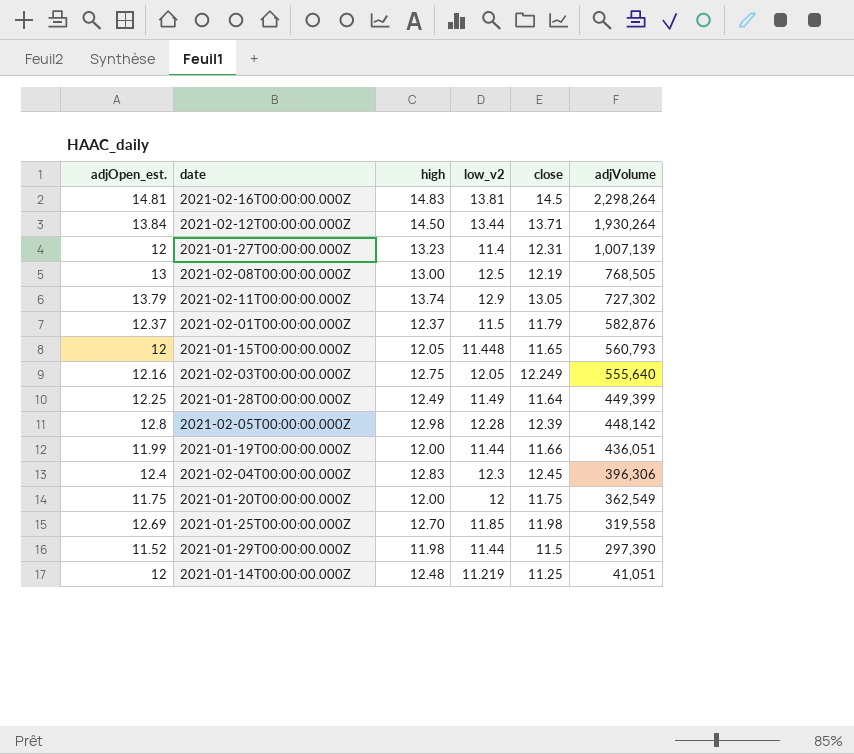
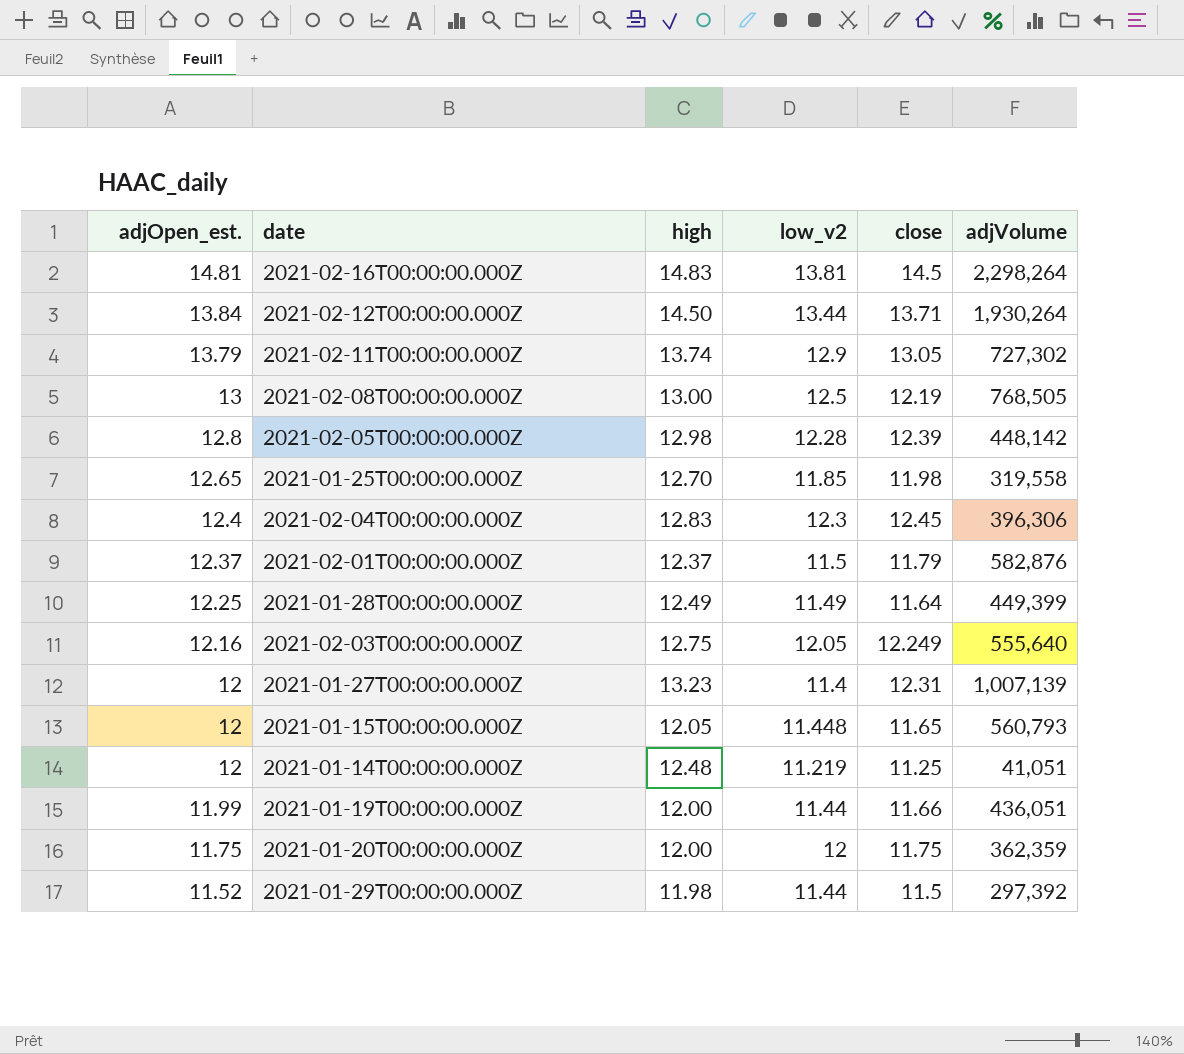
row order: adjVolume descending -> adjOpen_est. descending
2021-01-25T00:00:00.000Z | adjOpen_est.: 12.69 -> 12.65
2021-01-20T00:00:00.000Z | adjVolume: 362,549 -> 362,359
2021-01-29T00:00:00.000Z | adjVolume: 297,390 -> 297,392

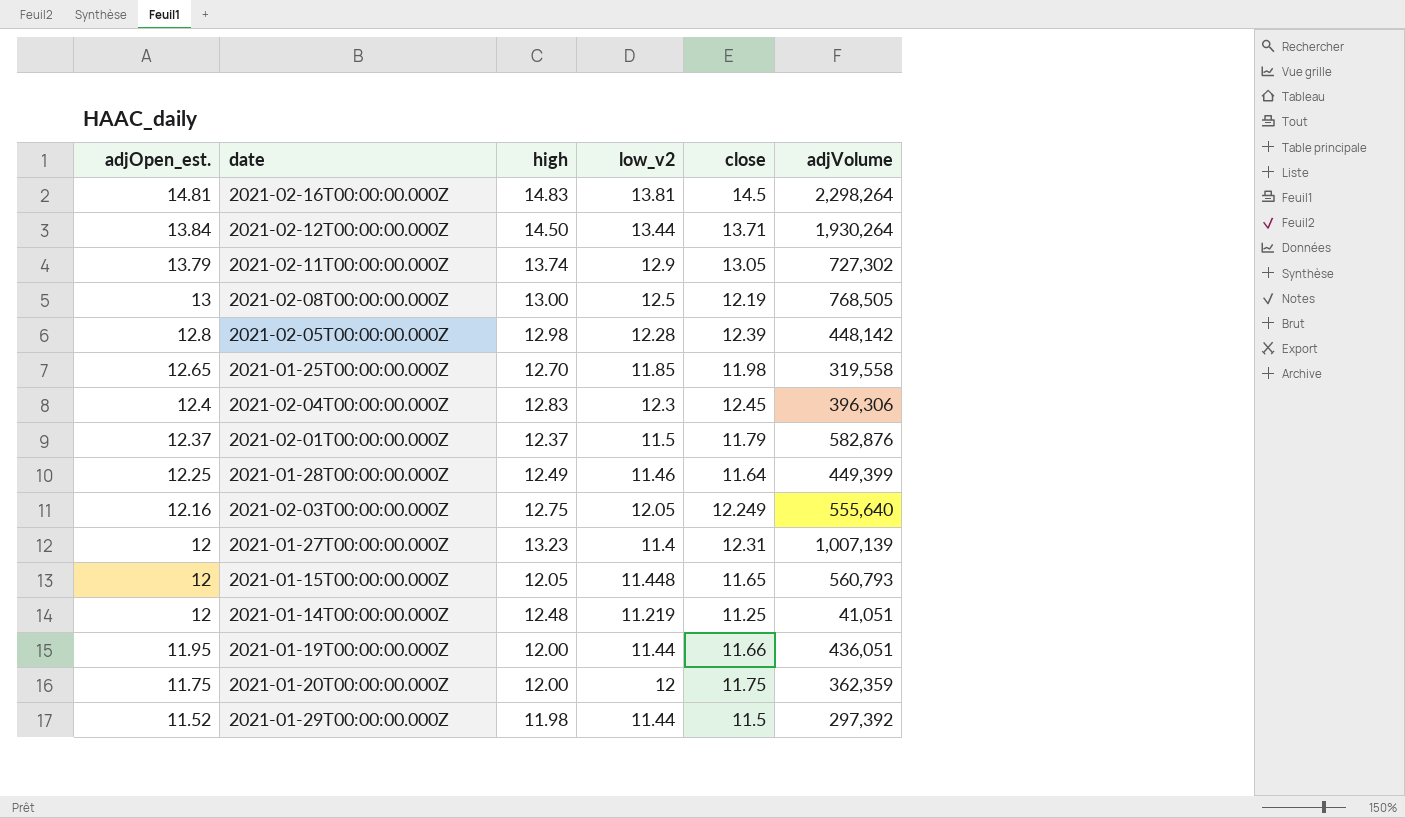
2021-01-28T00:00:00.000Z | low_v2: 11.49 -> 11.46
2021-01-19T00:00:00.000Z | adjOpen_est.: 11.99 -> 11.95

